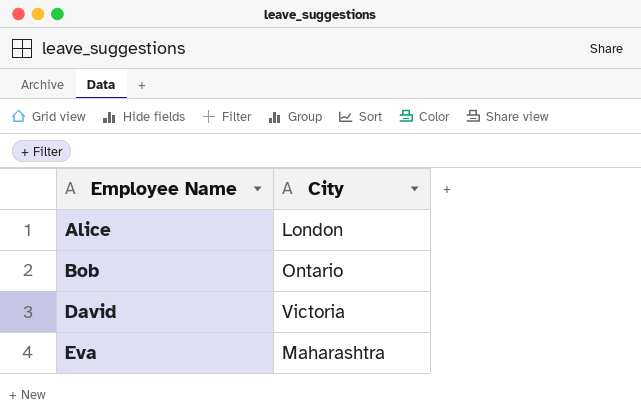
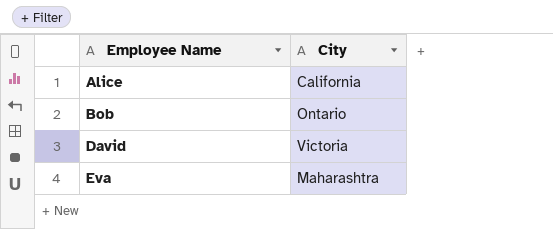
Alice | City: London -> California

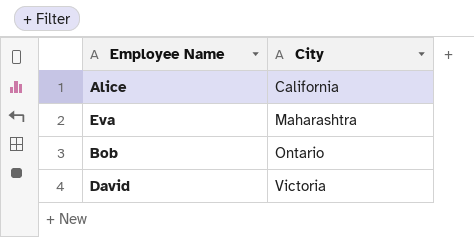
row order: Employee Name ascending -> City ascending

